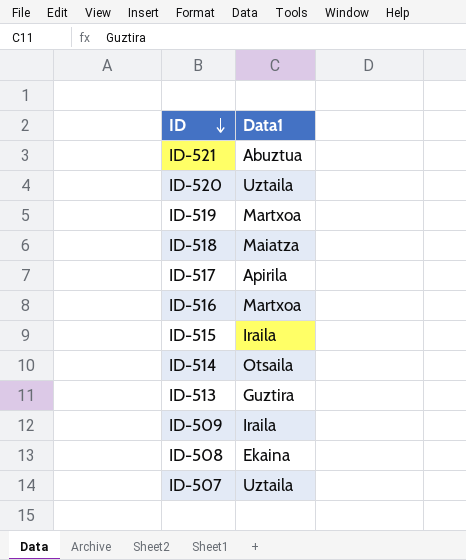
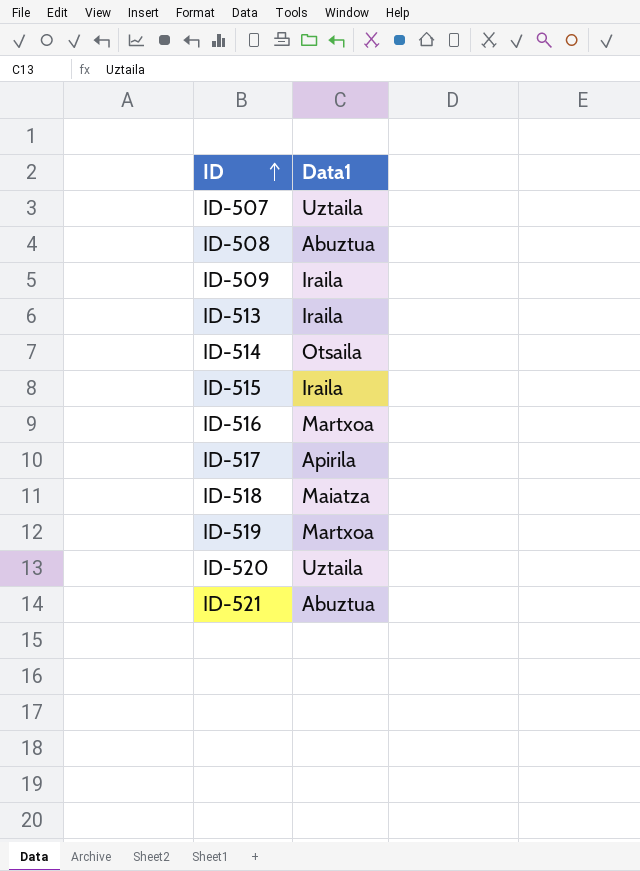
row order: ID descending -> ID ascending
ID-508 | Data1: Ekaina -> Abuztua
ID-513 | Data1: Guztira -> Iraila

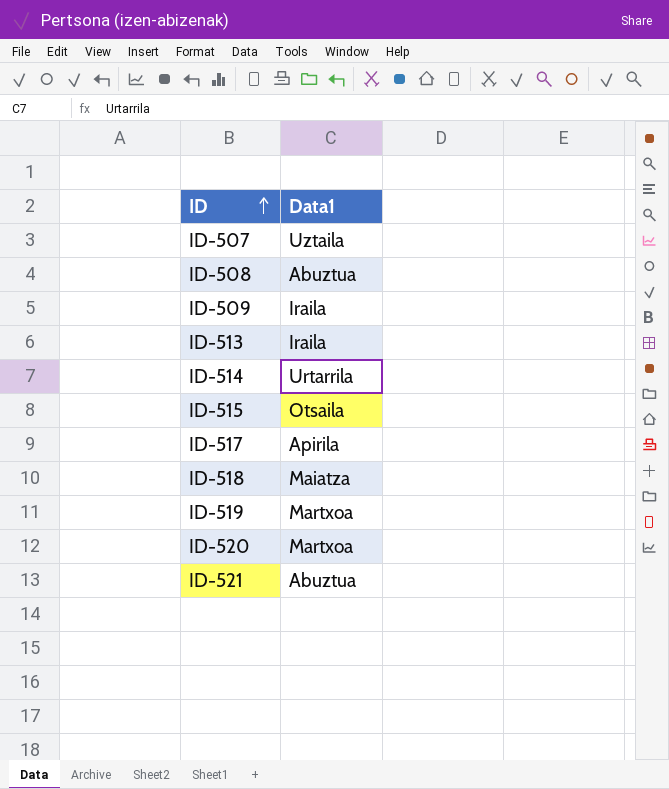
row ID-516: Martxoa -> none
ID-514 | Data1: Otsaila -> Urtarrila
ID-515 | Data1: Iraila -> Otsaila
ID-520 | Data1: Uztaila -> Martxoa

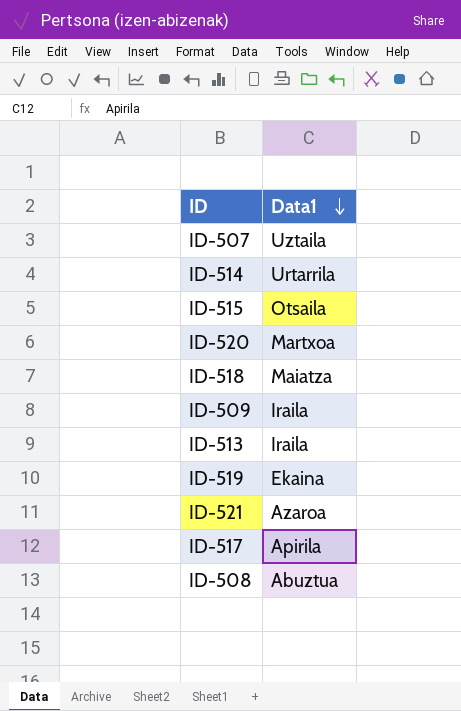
row order: ID ascending -> Data1 descending
ID-519 | Data1: Martxoa -> Ekaina
ID-521 | Data1: Abuztua -> Azaroa

